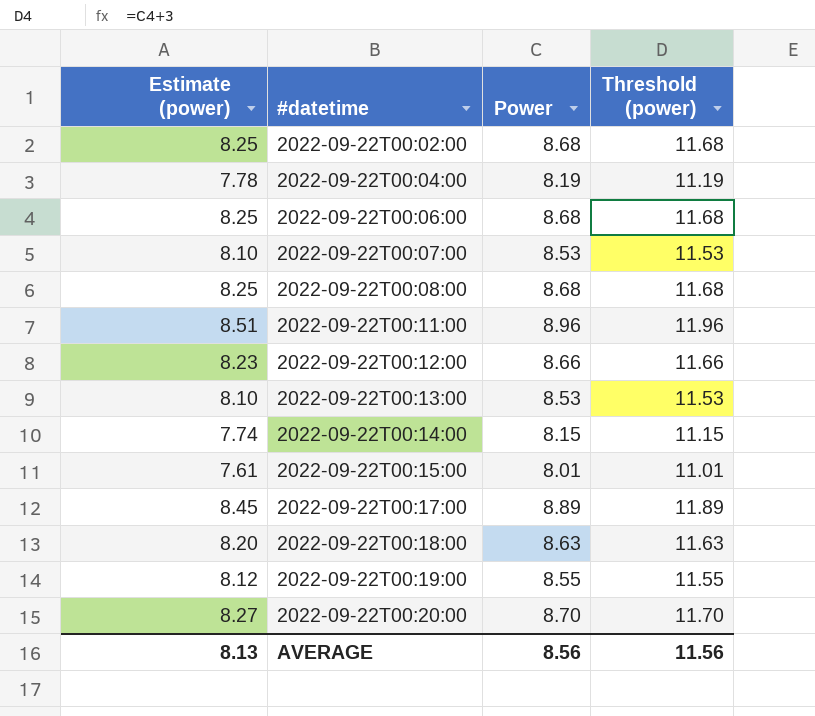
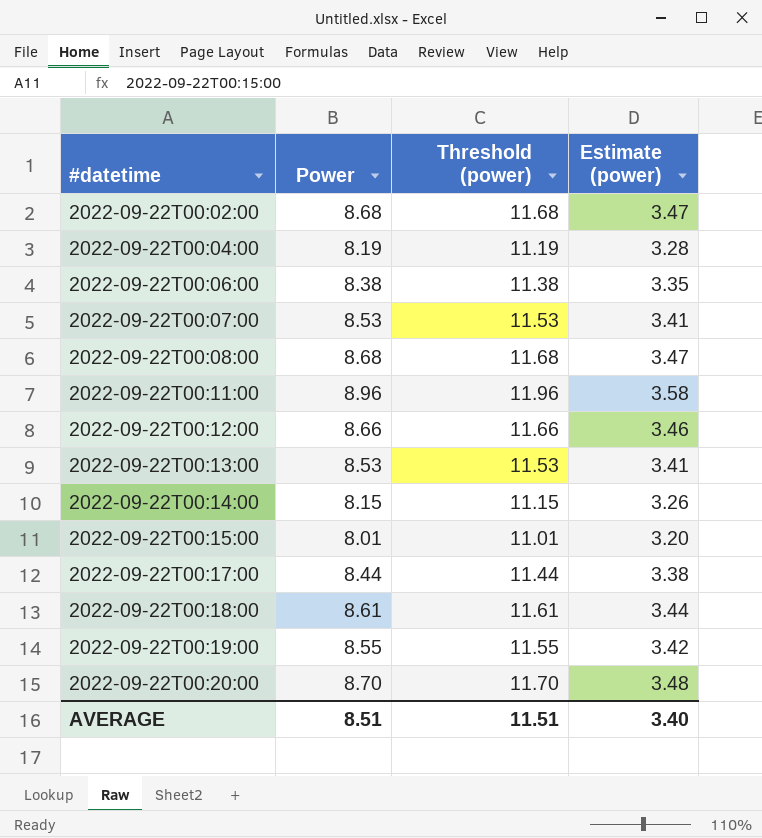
column Estimate (power) | formula: [Power] * 0.95 -> [Power] * 0.4
column Estimate (power) | position: 1 -> 4
2022-09-22T00:06:00 | Power: 8.68 -> 8.38
2022-09-22T00:06:00 | Threshold (power): 11.68 -> 11.38
2022-09-22T00:17:00 | Power: 8.89 -> 8.44
2022-09-22T00:17:00 | Threshold (power): 11.89 -> 11.44
2022-09-22T00:18:00 | Power: 8.63 -> 8.61
2022-09-22T00:18:00 | Threshold (power): 11.63 -> 11.61
AVERAGE | Power: 8.56 -> 8.51
AVERAGE | Threshold (power): 11.56 -> 11.51
AVERAGE | Estimate (power): 8.13 -> 3.40

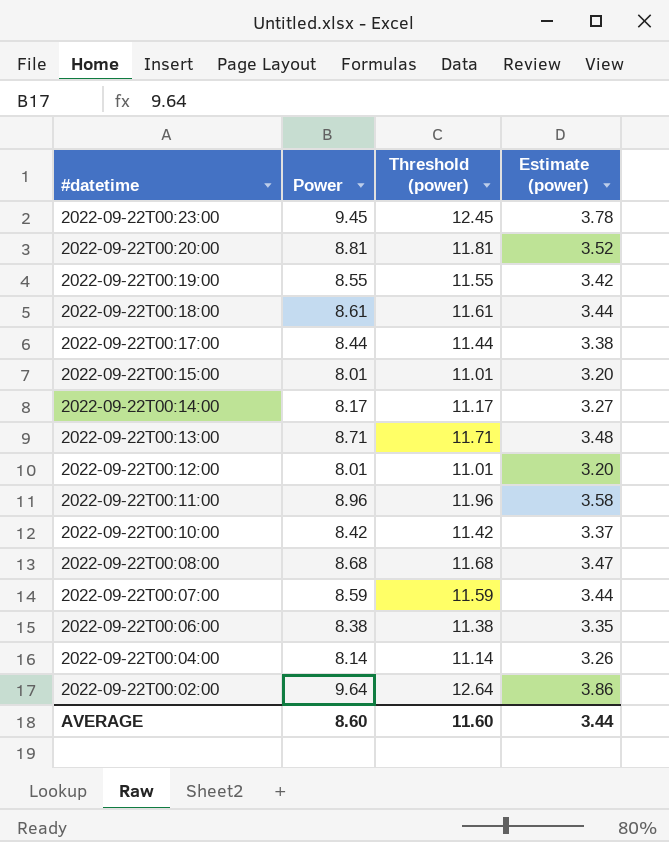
row order: #datetime ascending -> #datetime descending
row 2022-09-22T00:23:00: none -> 9.45 | 12.45 | 3.78
2022-09-22T00:20:00 | Power: 8.70 -> 8.81
2022-09-22T00:20:00 | Threshold (power): 11.70 -> 11.81
2022-09-22T00:20:00 | Estimate (power): 3.48 -> 3.52
2022-09-22T00:14:00 | Power: 8.15 -> 8.17
2022-09-22T00:14:00 | Threshold (power): 11.15 -> 11.17
2022-09-22T00:14:00 | Estimate (power): 3.26 -> 3.27
2022-09-22T00:13:00 | Power: 8.53 -> 8.71
2022-09-22T00:13:00 | Threshold (power): 11.53 -> 11.71
2022-09-22T00:13:00 | Estimate (power): 3.41 -> 3.48
2022-09-22T00:12:00 | Power: 8.66 -> 8.01
2022-09-22T00:12:00 | Threshold (power): 11.66 -> 11.01
2022-09-22T00:12:00 | Estimate (power): 3.46 -> 3.20
row 2022-09-22T00:10:00: none -> 8.42 | 11.42 | 3.37
2022-09-22T00:07:00 | Power: 8.53 -> 8.59
2022-09-22T00:07:00 | Threshold (power): 11.53 -> 11.59
2022-09-22T00:07:00 | Estimate (power): 3.41 -> 3.44
2022-09-22T00:04:00 | Power: 8.19 -> 8.14
2022-09-22T00:04:00 | Threshold (power): 11.19 -> 11.14
2022-09-22T00:04:00 | Estimate (power): 3.28 -> 3.26
2022-09-22T00:02:00 | Power: 8.68 -> 9.64
2022-09-22T00:02:00 | Threshold (power): 11.68 -> 12.64
2022-09-22T00:02:00 | Estimate (power): 3.47 -> 3.86
AVERAGE | Power: 8.51 -> 8.60
AVERAGE | Threshold (power): 11.51 -> 11.60
AVERAGE | Estimate (power): 3.40 -> 3.44

